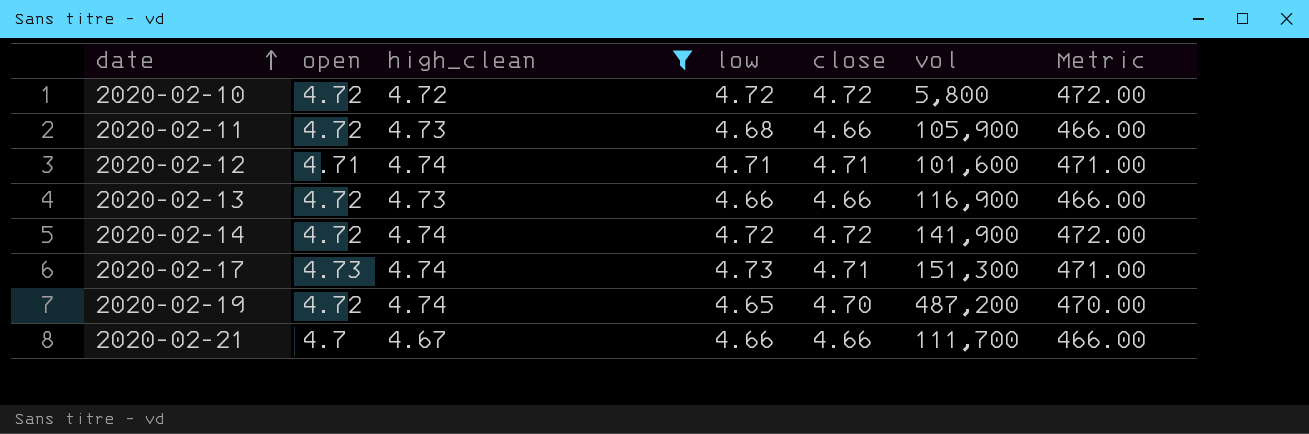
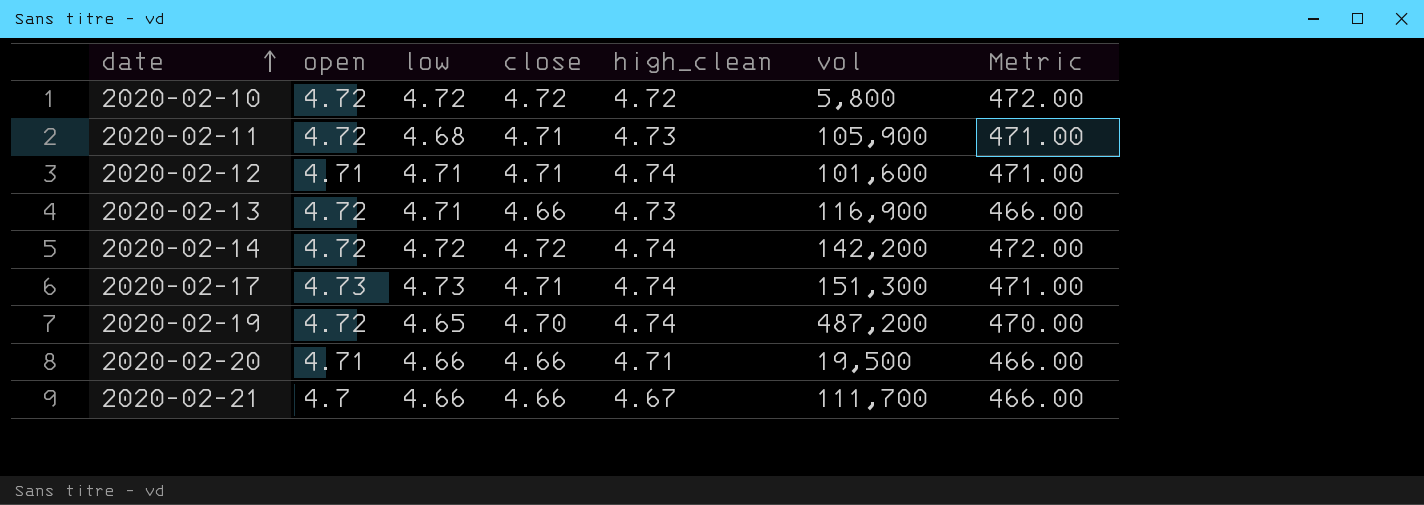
filter: high_clean != 4.71 -> none
column high_clean | position: 3 -> 5
2020-02-11 | close: 4.66 -> 4.71
2020-02-11 | Metric: 466.00 -> 471.00
2020-02-13 | low: 4.66 -> 4.71
2020-02-14 | vol: 141,900 -> 142,200

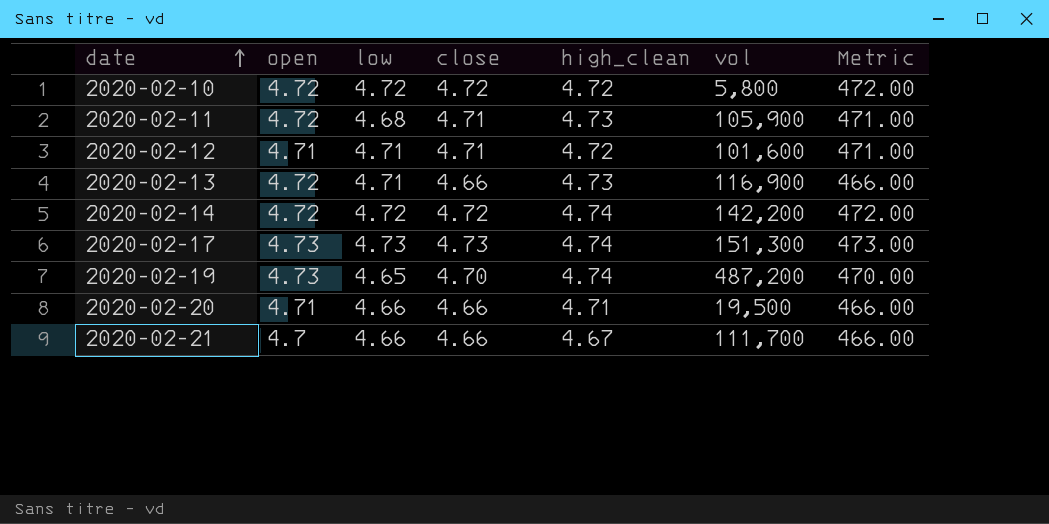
2020-02-12 | high_clean: 4.74 -> 4.72
2020-02-17 | close: 4.71 -> 4.73
2020-02-17 | Metric: 471.00 -> 473.00
2020-02-19 | open: 4.72 -> 4.73

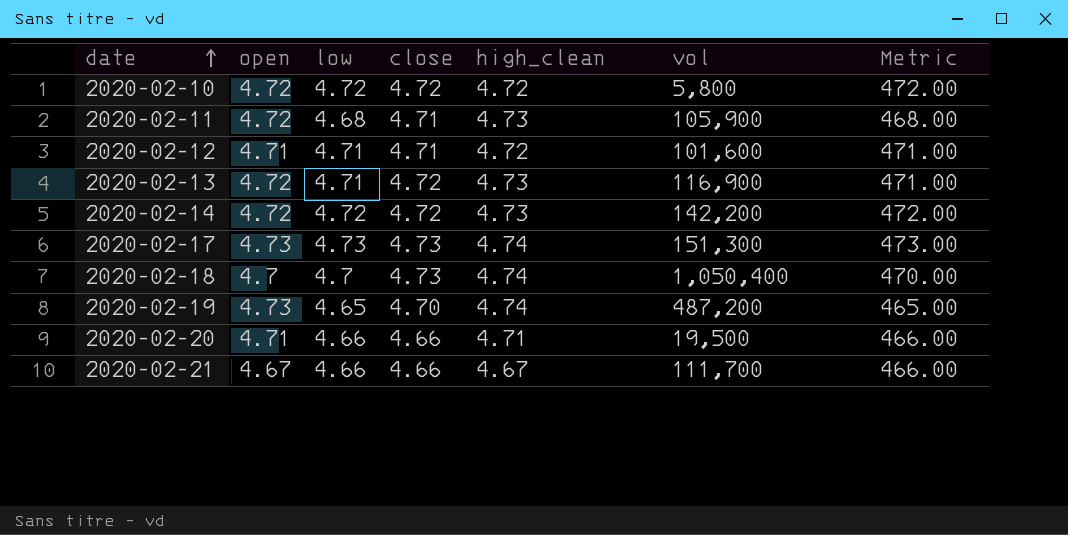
column Metric | formula: [close] * 100 -> [low] * 100
2020-02-13 | close: 4.66 -> 4.72
2020-02-14 | high_clean: 4.74 -> 4.73
row 2020-02-18: none -> 4.7 | 4.7 | 4.73 | 4.74 | 1,050,400 | 470.00
2020-02-21 | open: 4.7 -> 4.67

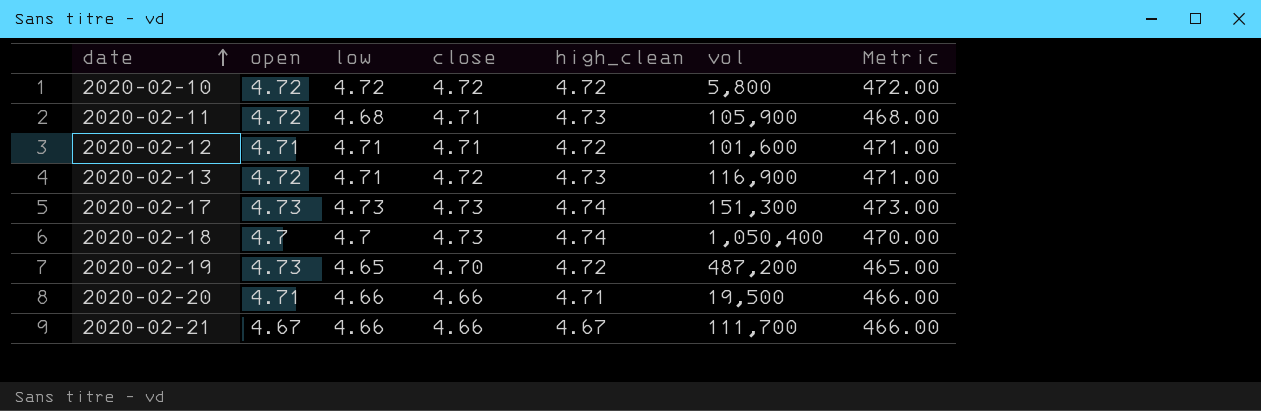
row 2020-02-14: 4.72 | 4.72 | 4.72 | 4.73 | 142,200 | 472.00 -> none
2020-02-19 | high_clean: 4.74 -> 4.72

